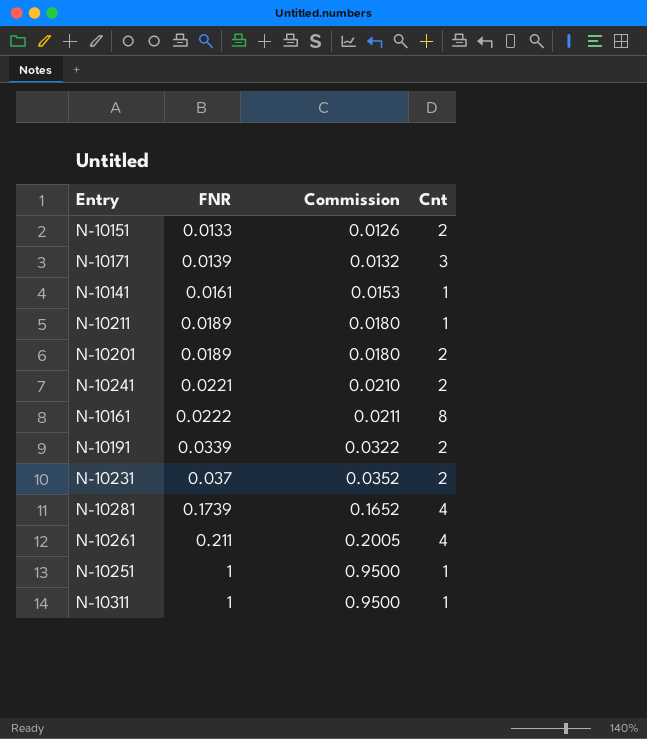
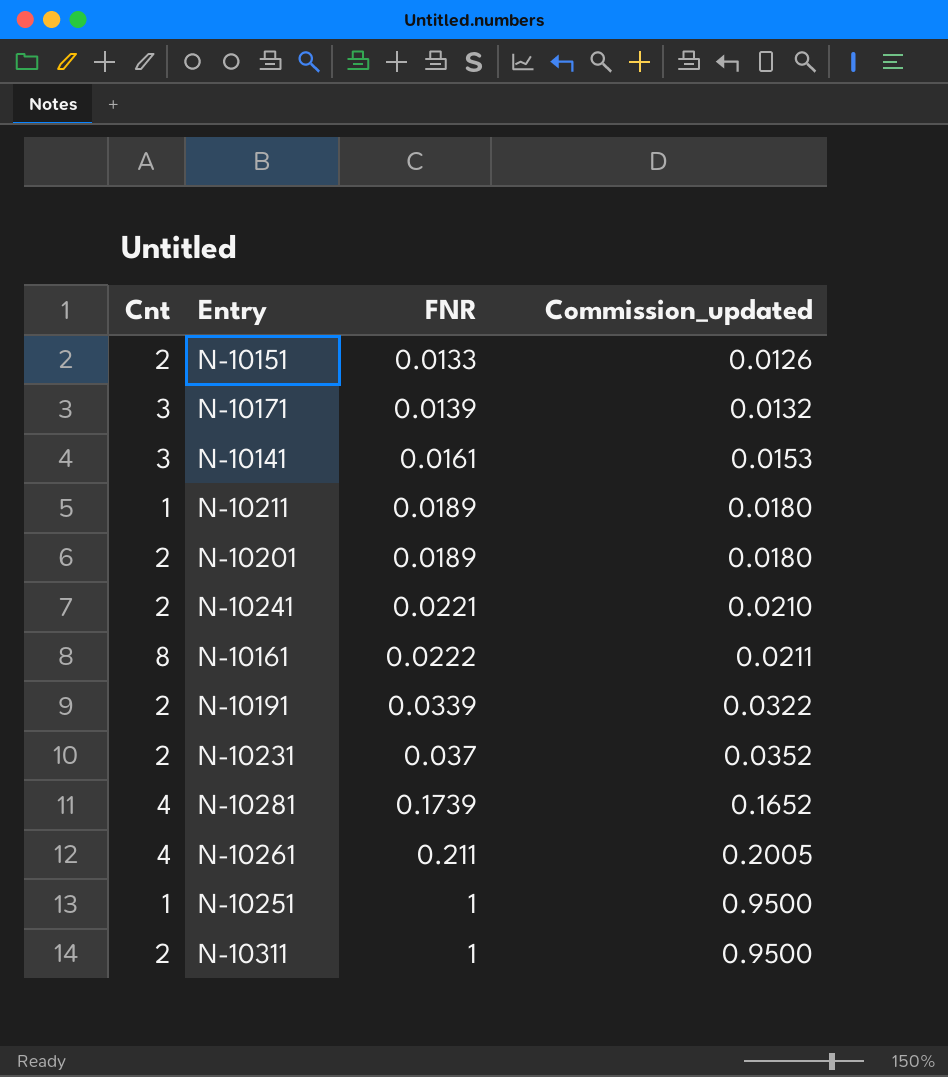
column Cnt | position: 4 -> 1
column name: Commission -> Commission_updated
N-10141 | Cnt: 1 -> 3
N-10311 | Cnt: 1 -> 2

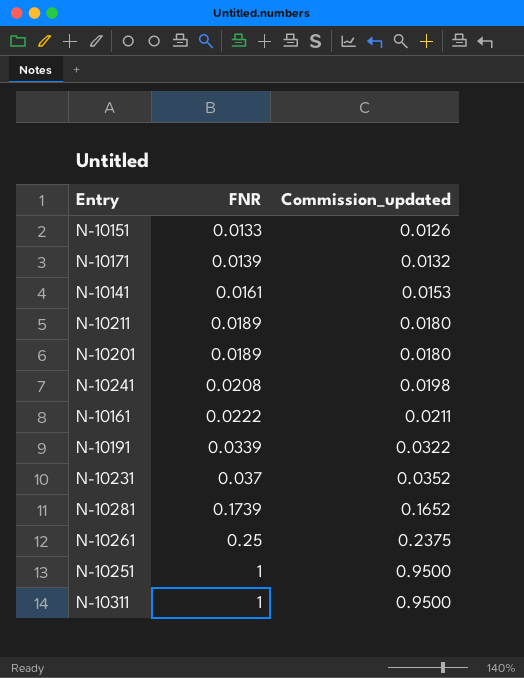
column Cnt | position: 1 -> none
N-10241 | FNR: 0.0221 -> 0.0208
N-10241 | Commission_updated: 0.0210 -> 0.0198
N-10261 | FNR: 0.211 -> 0.25
N-10261 | Commission_updated: 0.2005 -> 0.2375

